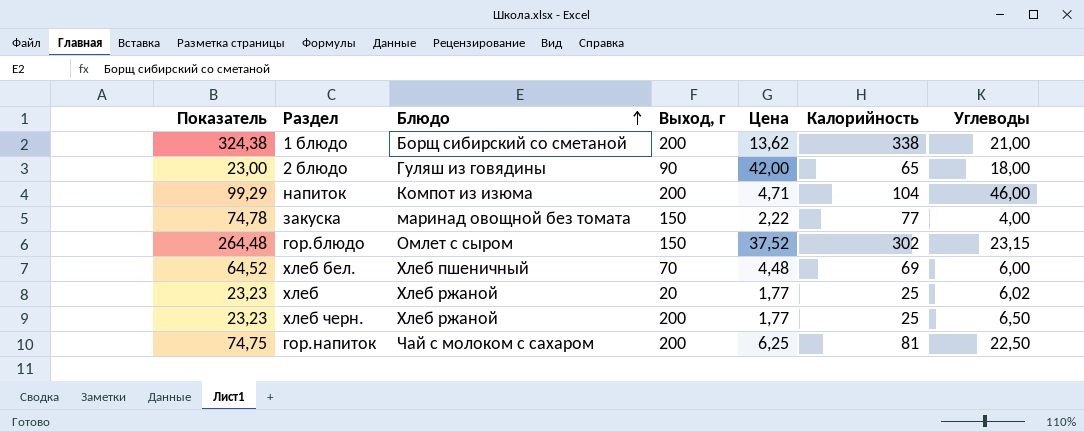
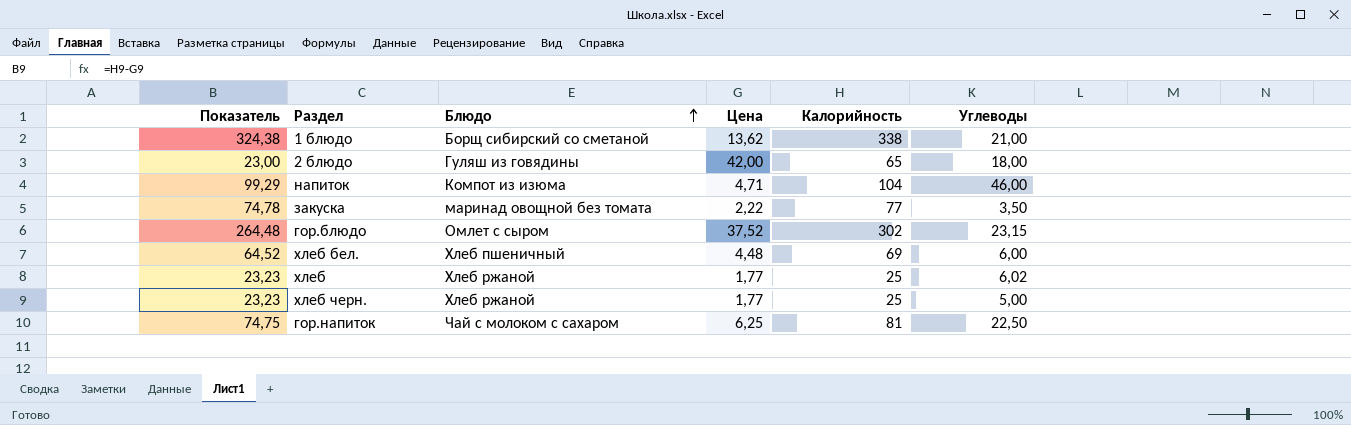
column Выход, г | position: 4 -> none
закуска | Углеводы: 4,00 -> 3,50
хлеб черн. | Углеводы: 6,50 -> 5,00

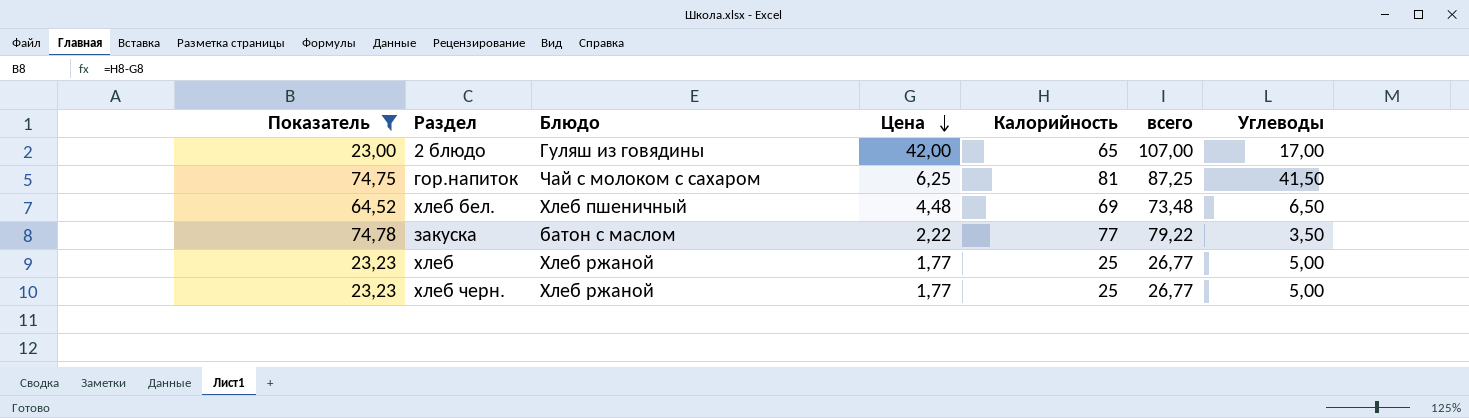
filter: none -> Показатель <= 74,78
row order: Блюдо ascending -> Цена descending
column всего | formula: none -> [Цена] + [Калорийность]
2 блюдо | Углеводы: 18,00 -> 17,00
гор.напиток | Углеводы: 22,50 -> 41,50
хлеб бел. | Углеводы: 6,00 -> 6,50
закуска | Блюдо: маринад овощной без томата -> батон с маслом
хлеб | Углеводы: 6,02 -> 5,00

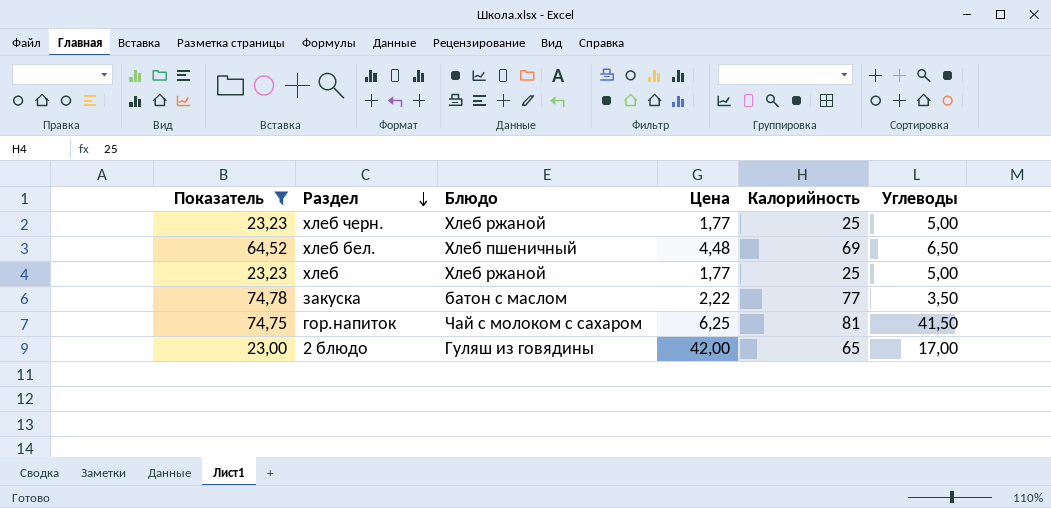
row order: Цена descending -> Раздел descending
column всего | formula: [Цена] + [Калорийность] -> none

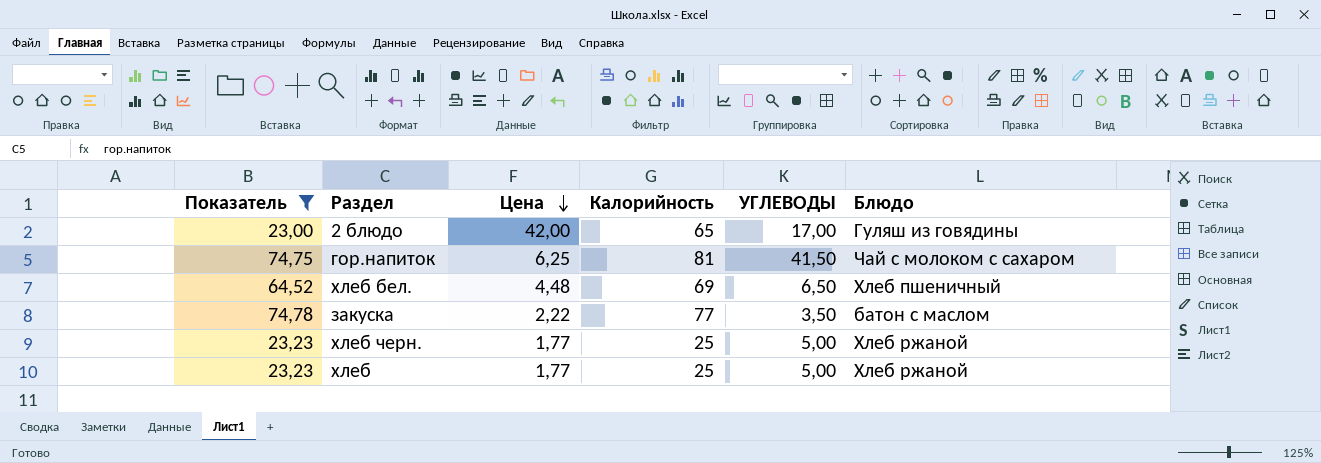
row order: Раздел descending -> Цена descending
column name: Углеводы -> УГЛЕВОДЫ
column Блюдо | position: 3 -> 6

